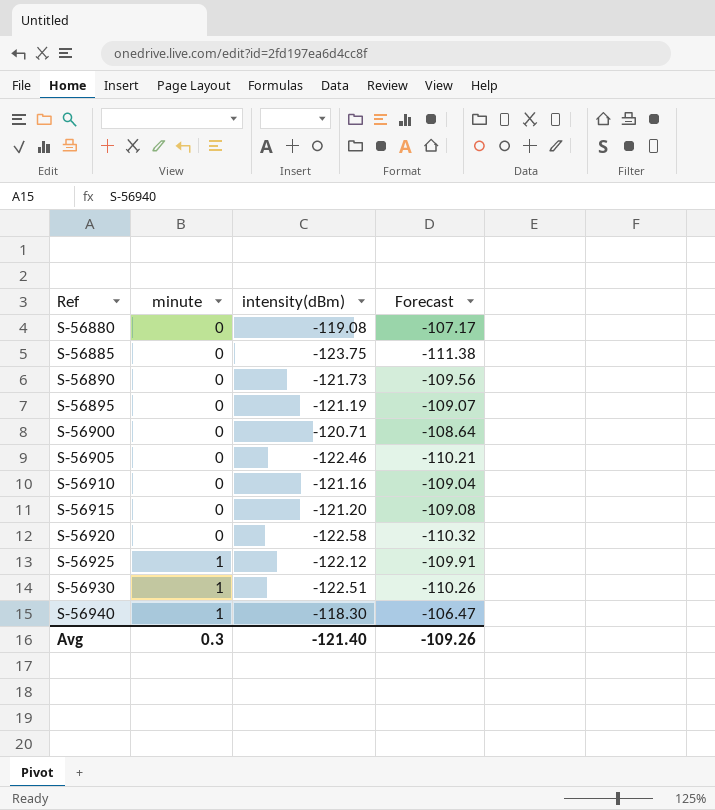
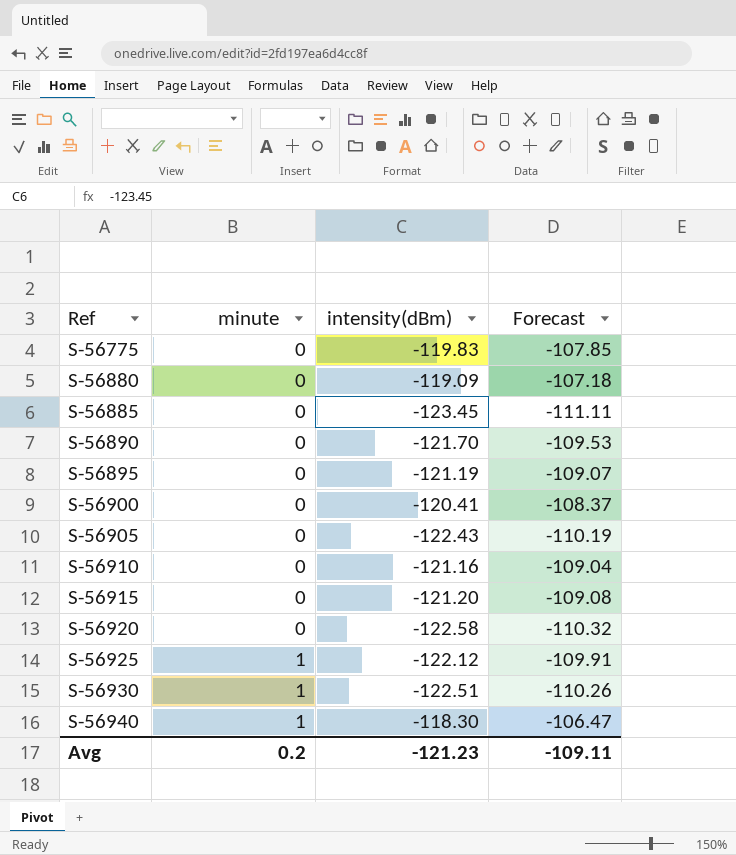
row S-56775: none -> 0 | -119.83 | -107.85
S-56880 | intensity(dBm): -119.08 -> -119.09
S-56880 | Forecast: -107.17 -> -107.18
S-56885 | intensity(dBm): -123.75 -> -123.45
S-56885 | Forecast: -111.38 -> -111.11
S-56890 | intensity(dBm): -121.73 -> -121.70
S-56890 | Forecast: -109.56 -> -109.53
S-56900 | intensity(dBm): -120.71 -> -120.41
S-56900 | Forecast: -108.64 -> -108.37
S-56905 | intensity(dBm): -122.46 -> -122.43
S-56905 | Forecast: -110.21 -> -110.19
Avg | minute: 0.3 -> 0.2
Avg | intensity(dBm): -121.40 -> -121.23
Avg | Forecast: -109.26 -> -109.11

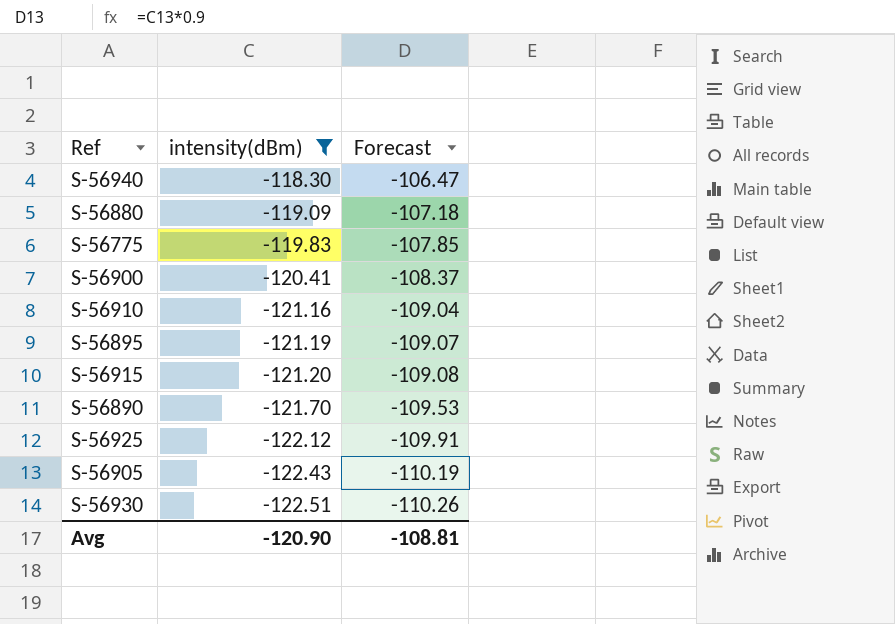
filter: none -> intensity(dBm) >= -122.51
row order: Ref ascending -> intensity(dBm) descending
column minute | position: 2 -> none
Avg | intensity(dBm): -121.23 -> -120.90
Avg | Forecast: -109.11 -> -108.81

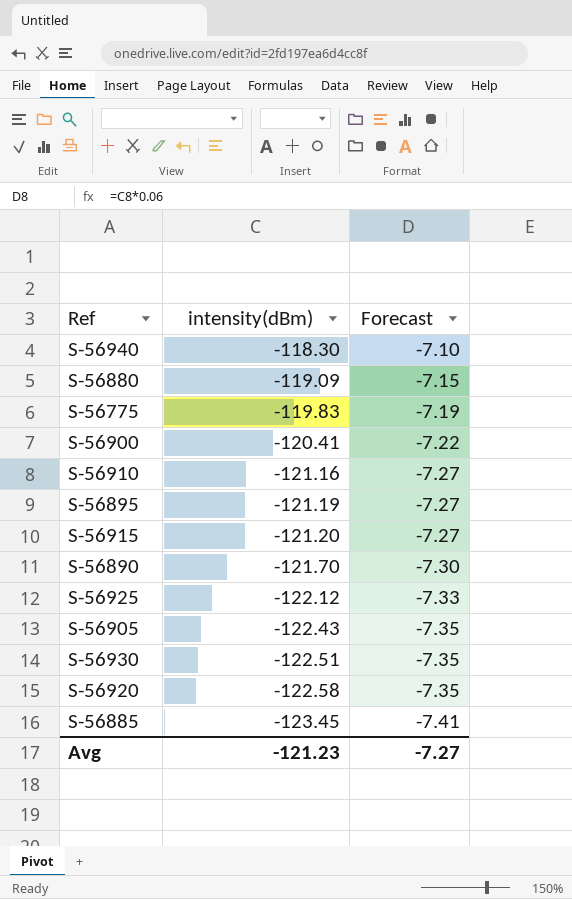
filter: intensity(dBm) >= -122.51 -> none
column Forecast | formula: [intensity(dBm)] * 0.9 -> [intensity(dBm)] * 0.06
Avg | intensity(dBm): -120.90 -> -121.23
Avg | Forecast: -108.81 -> -7.27

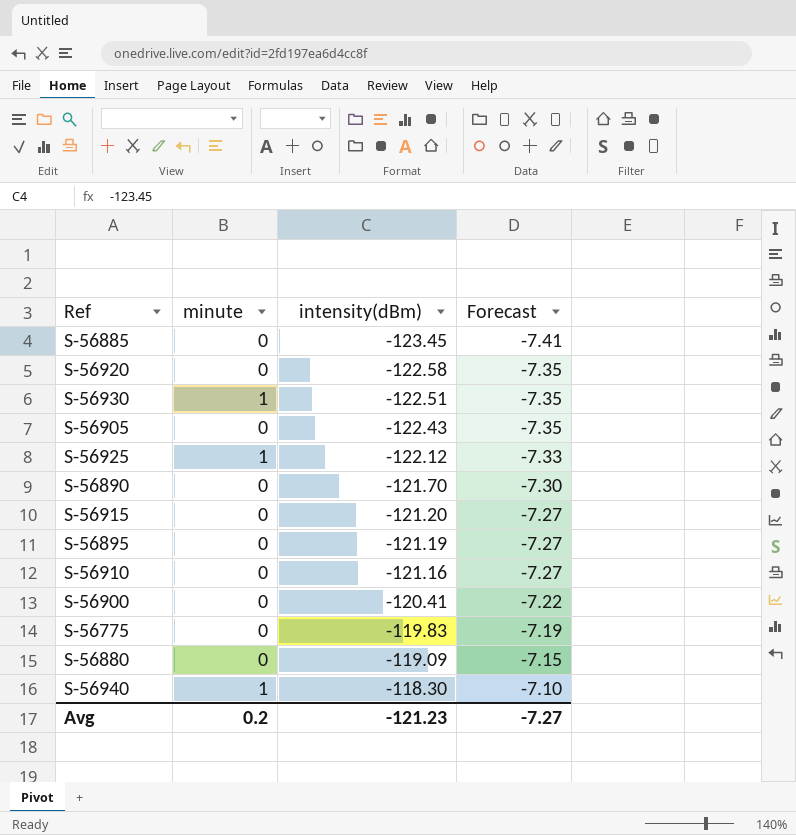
row order: intensity(dBm) descending -> intensity(dBm) ascending
column minute | position: none -> 2

